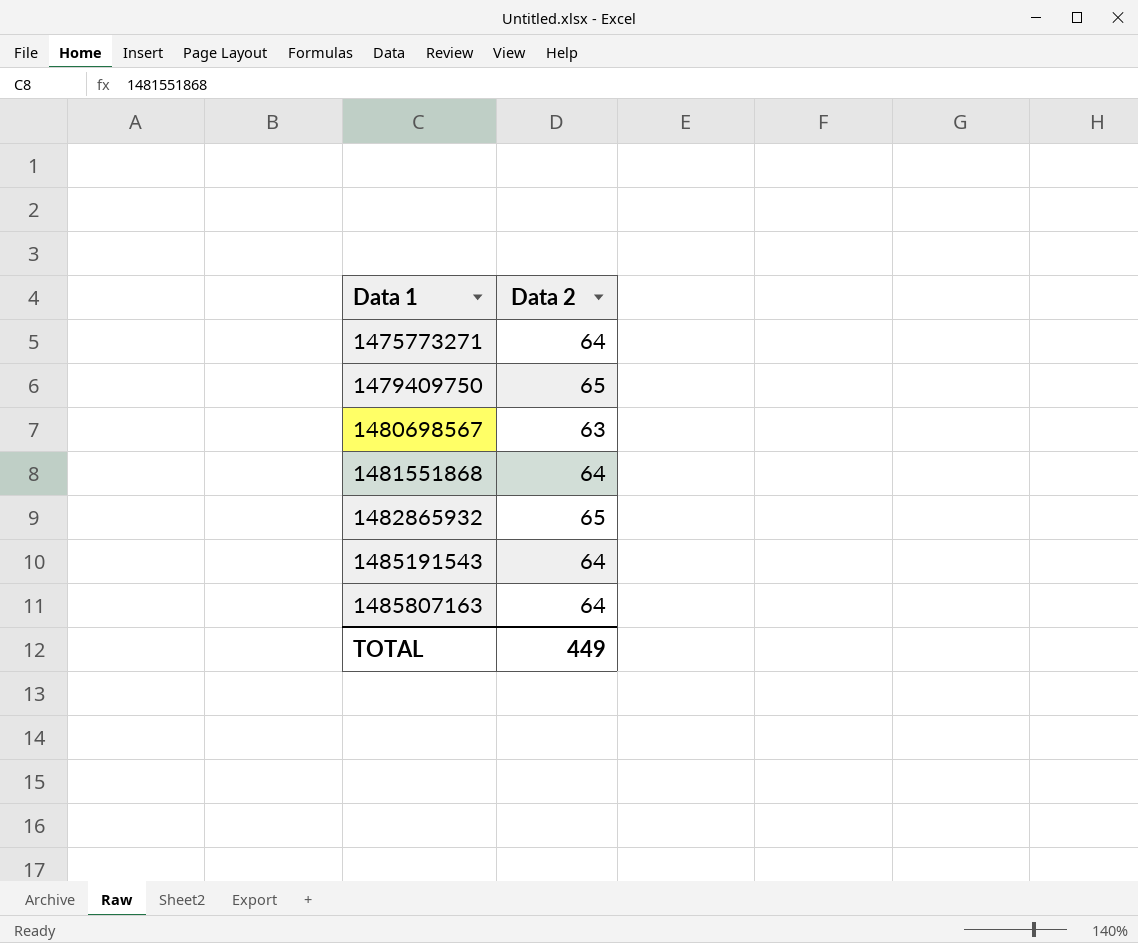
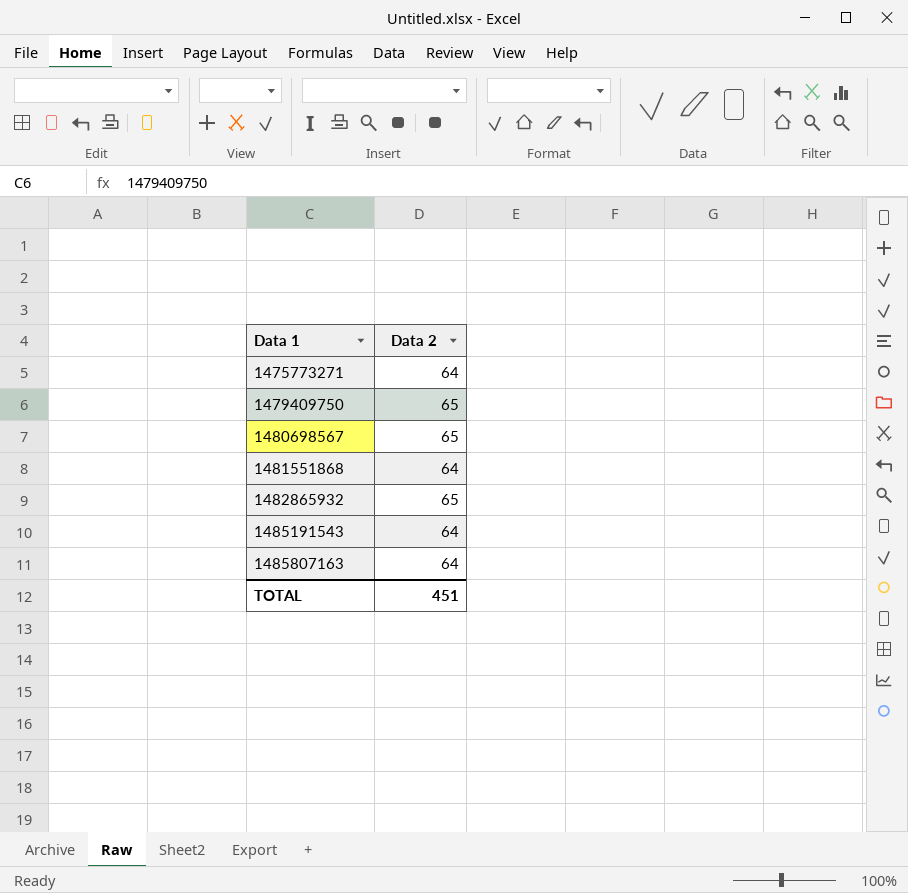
1480698567 | Data 2: 63 -> 65
TOTAL | Data 2: 449 -> 451

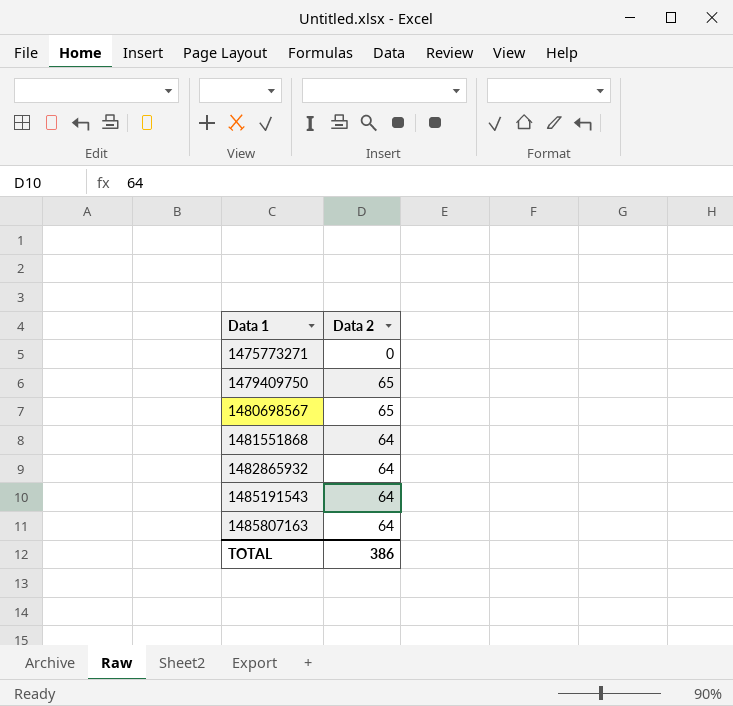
1475773271 | Data 2: 64 -> 0
1482865932 | Data 2: 65 -> 64
TOTAL | Data 2: 451 -> 386

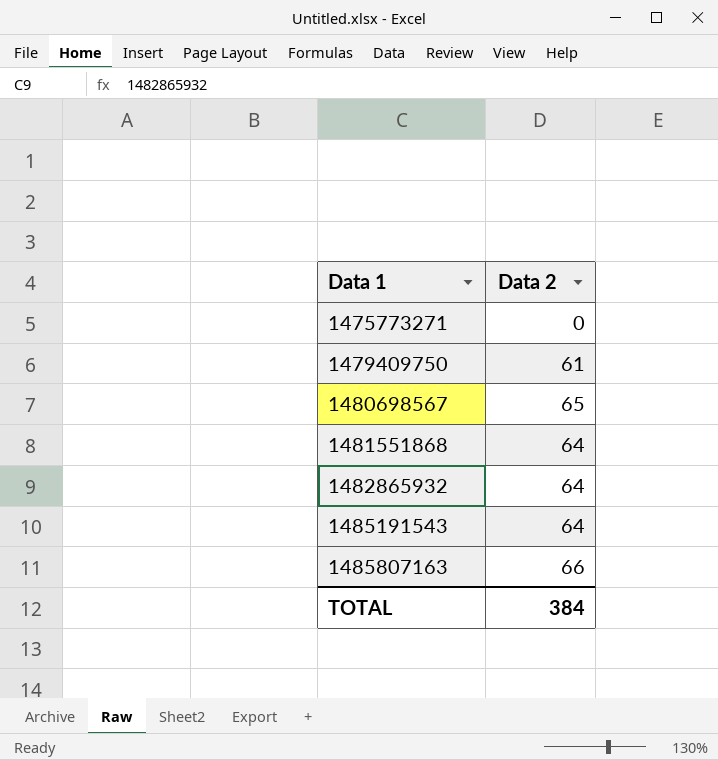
1479409750 | Data 2: 65 -> 61
1485807163 | Data 2: 64 -> 66
TOTAL | Data 2: 386 -> 384

